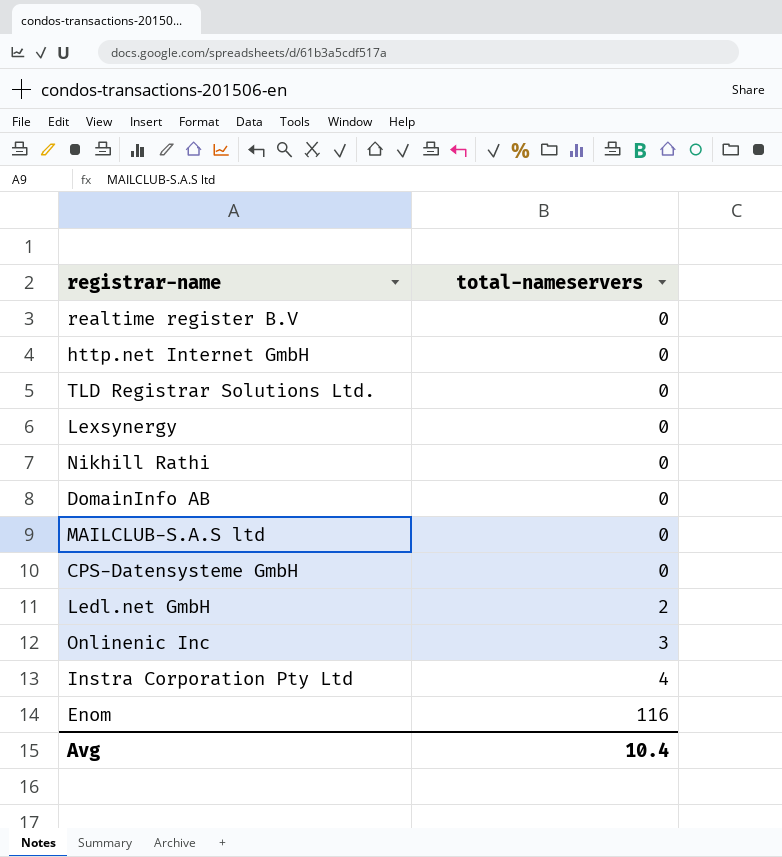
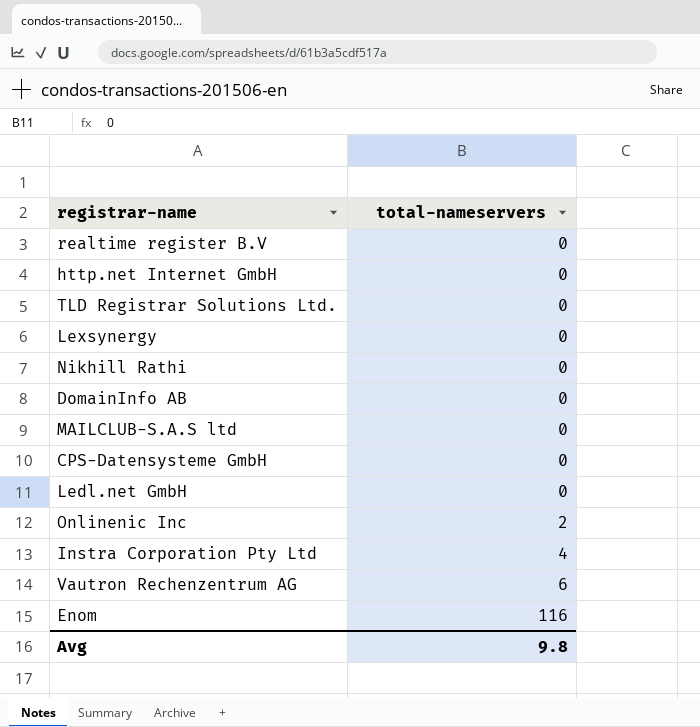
Ledl.net GmbH | total-nameservers: 2 -> 0
Onlinenic Inc | total-nameservers: 3 -> 2
row Vautron Rechenzentrum AG: none -> 6
Avg | total-nameservers: 10.4 -> 9.8

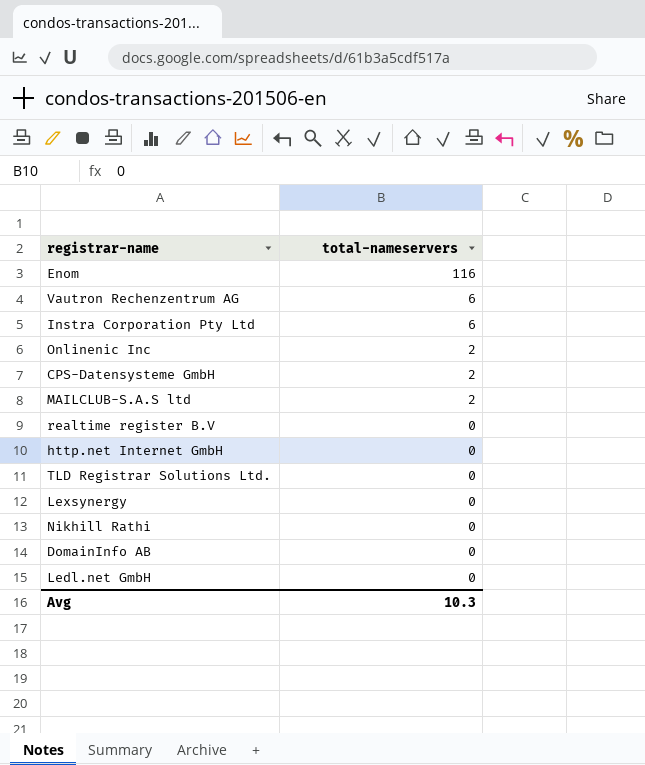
row order: total-nameservers ascending -> total-nameservers descending
Instra Corporation Pty Ltd | total-nameservers: 4 -> 6
CPS-Datensysteme GmbH | total-nameservers: 0 -> 2
MAILCLUB-S.A.S ltd | total-nameservers: 0 -> 2
Avg | total-nameservers: 9.8 -> 10.3

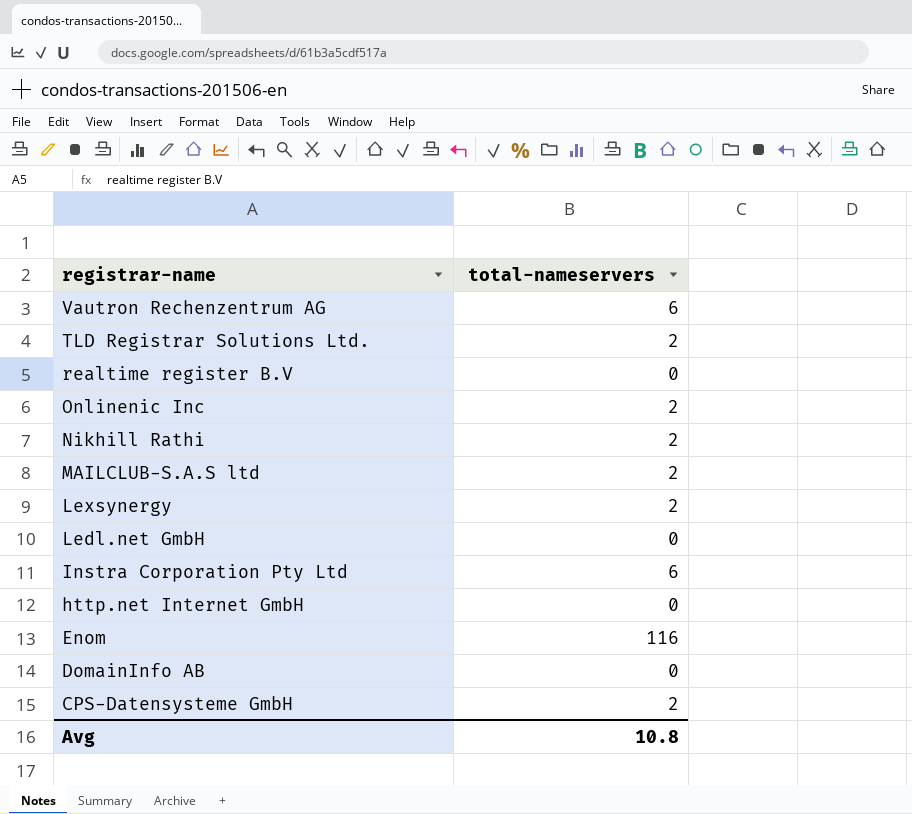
row order: total-nameservers descending -> registrar-name descending
TLD Registrar Solutions Ltd. | total-nameservers: 0 -> 2
Nikhill Rathi | total-nameservers: 0 -> 2
Lexsynergy | total-nameservers: 0 -> 2
Avg | total-nameservers: 10.3 -> 10.8

